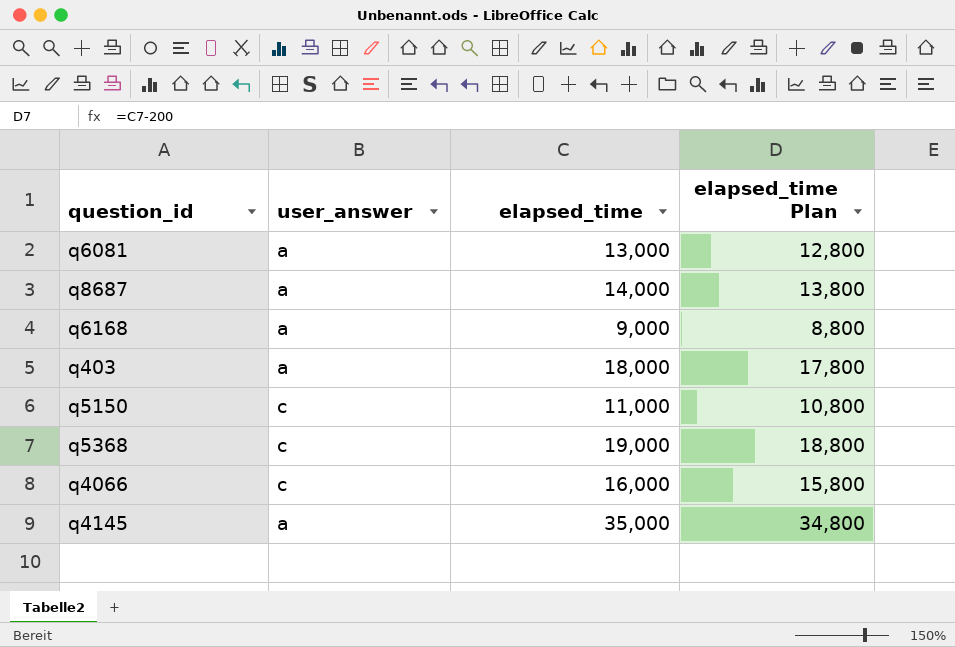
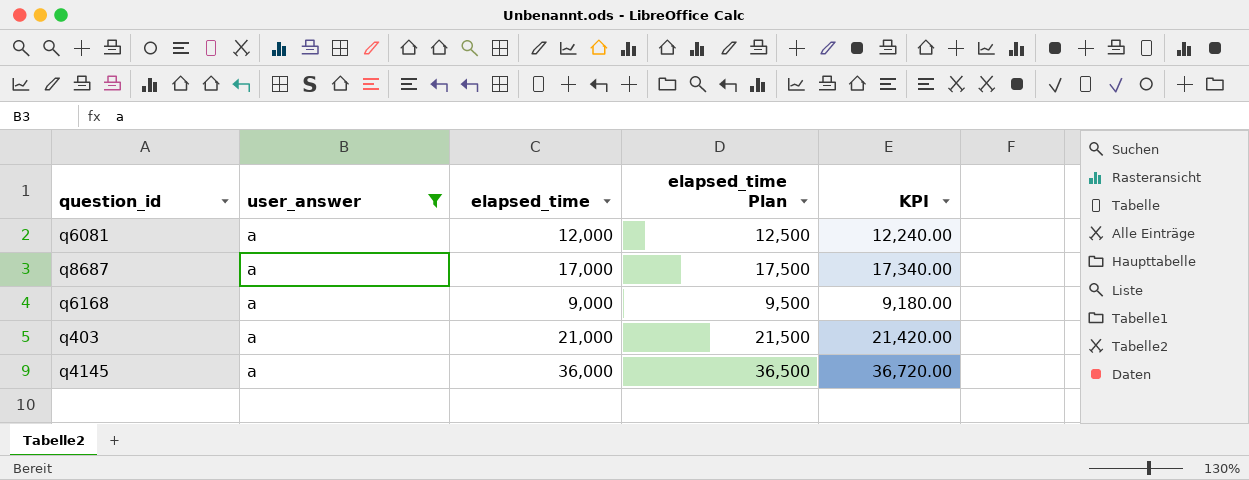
filter: none -> user_answer = a
column elapsed_time Plan | formula: [elapsed_time] - 200 -> [elapsed_time] + 500
column KPI | formula: none -> [elapsed_time] * 1.02
q6081 | elapsed_time: 13,000 -> 12,000
q8687 | elapsed_time: 14,000 -> 17,000
q403 | elapsed_time: 18,000 -> 21,000
q4145 | elapsed_time: 35,000 -> 36,000

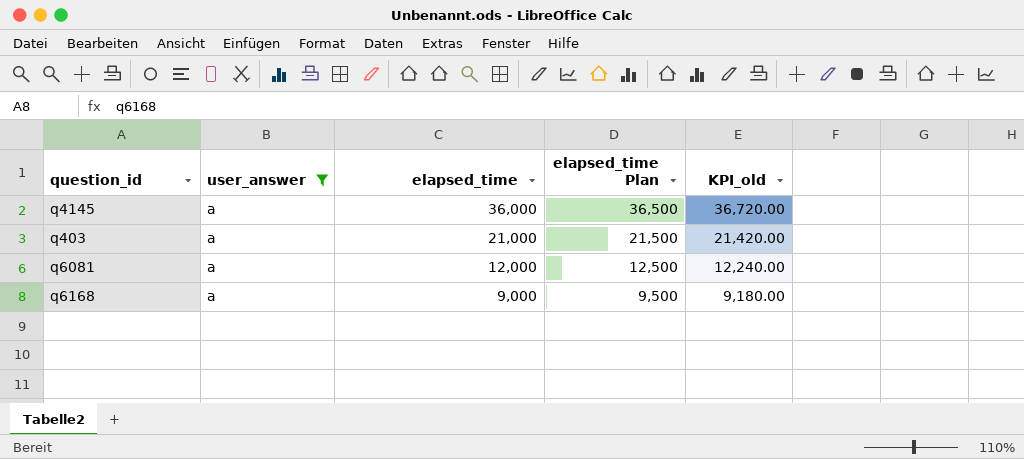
row order: none -> elapsed_time descending
column name: KPI -> KPI_old
row q8687: a | 17,000 | 17,500 | 17,340.00 -> none

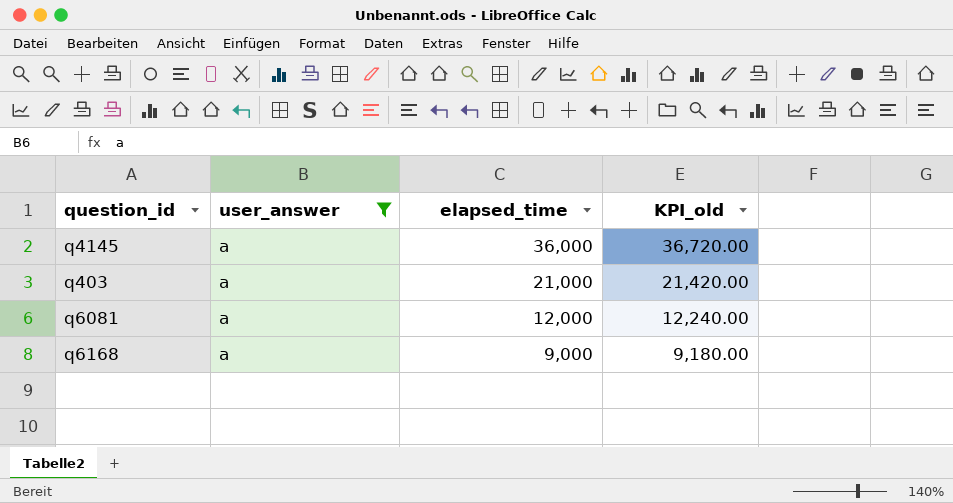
column elapsed_time Plan | formula: [elapsed_time] + 500 -> none

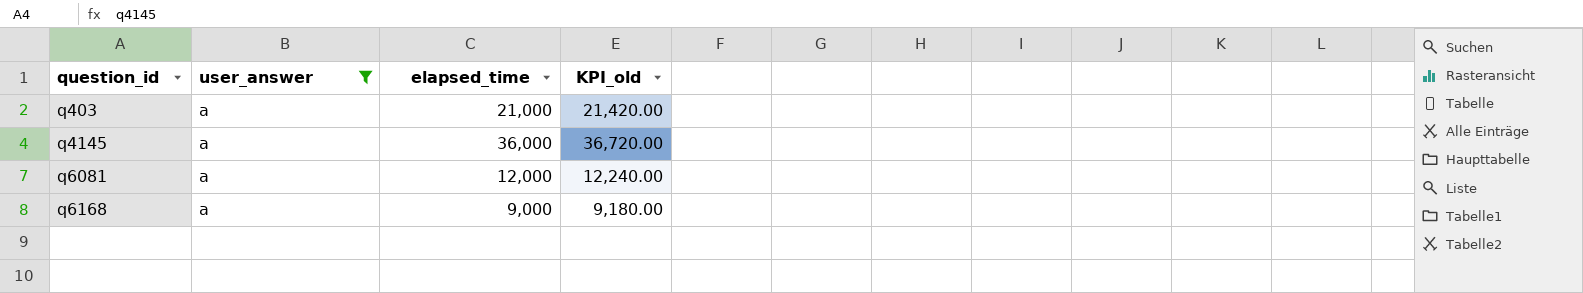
row order: elapsed_time descending -> question_id ascending

